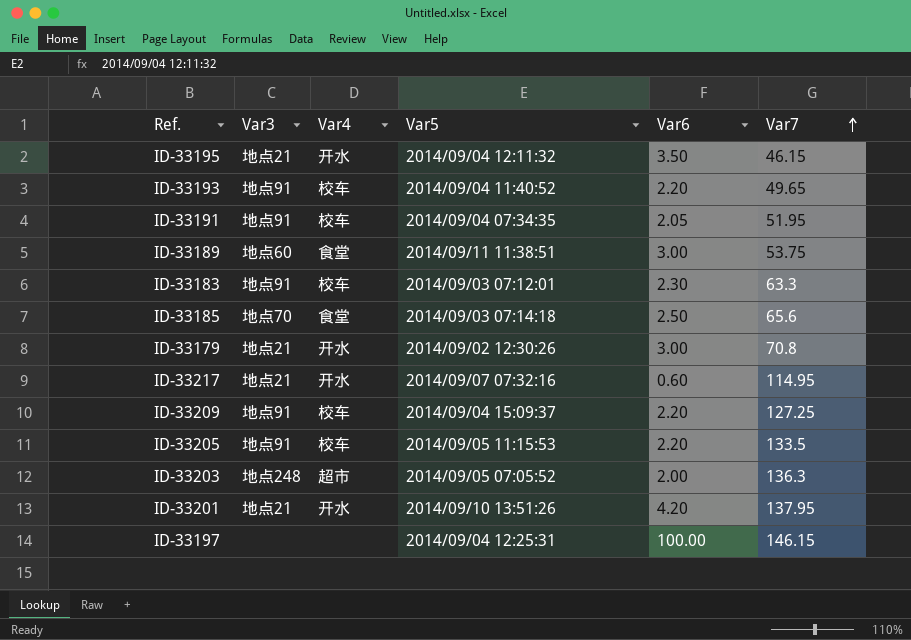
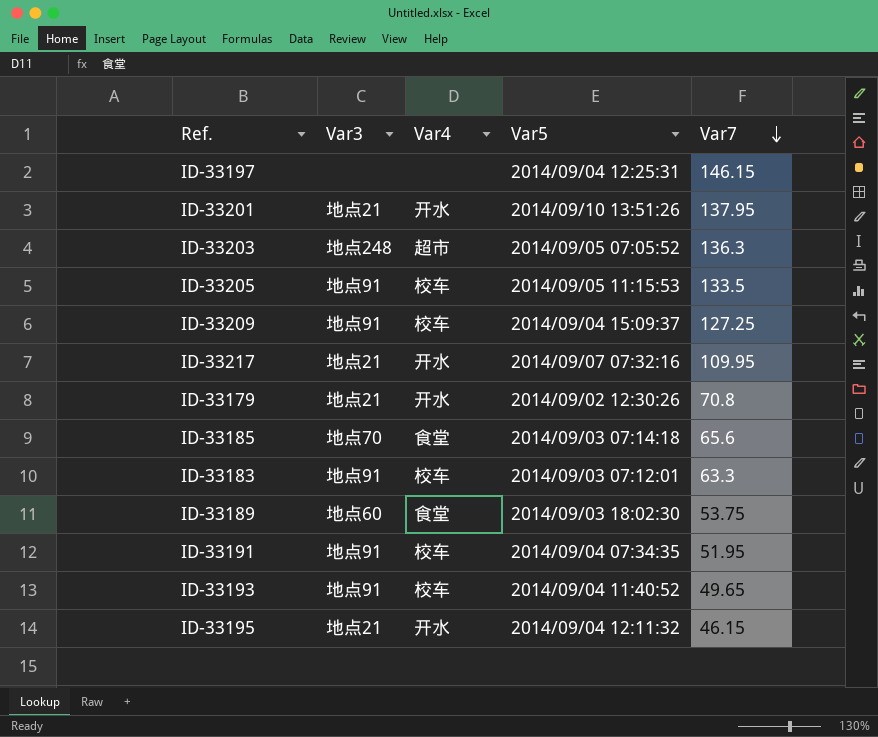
row order: Var7 ascending -> Var7 descending
column Var6 | position: 5 -> none
ID-33217 | Var7: 114.95 -> 109.95
ID-33189 | Var5: 2014/09/11 11:38:51 -> 2014/09/03 18:02:30

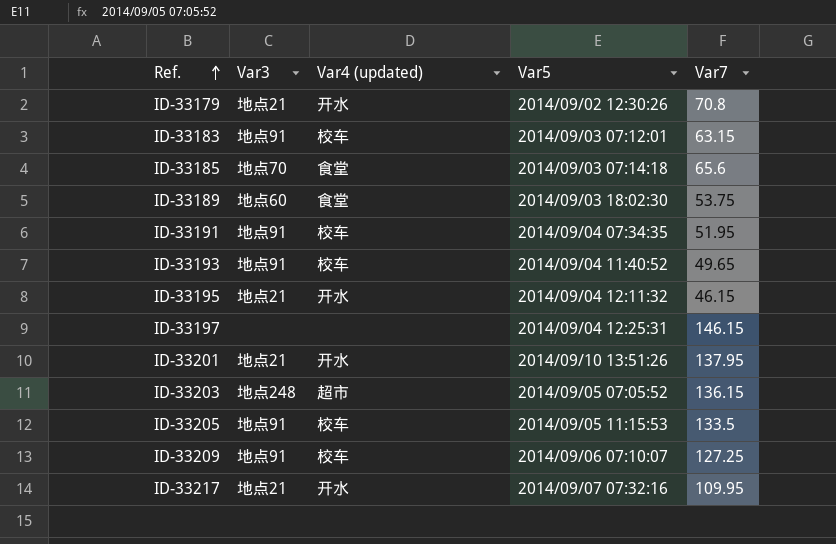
row order: Var7 descending -> Ref. ascending
column name: Var4 -> Var4 (updated)
ID-33183 | Var7: 63.3 -> 63.15
ID-33203 | Var7: 136.3 -> 136.15
ID-33209 | Var5: 2014/09/04 15:09:37 -> 2014/09/06 07:10:07

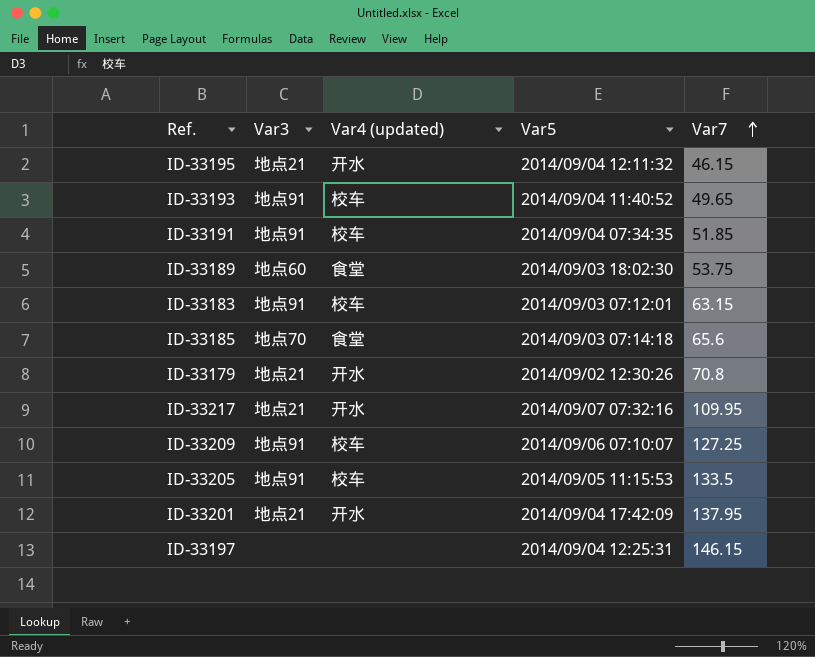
row order: Ref. ascending -> Var7 ascending
row ID-33203: 地点248 | 超市 | 2014/09/05 07:05:52 | 136.15 -> none
ID-33191 | Var7: 51.95 -> 51.85
ID-33201 | Var5: 2014/09/10 13:51:26 -> 2014/09/04 17:42:09

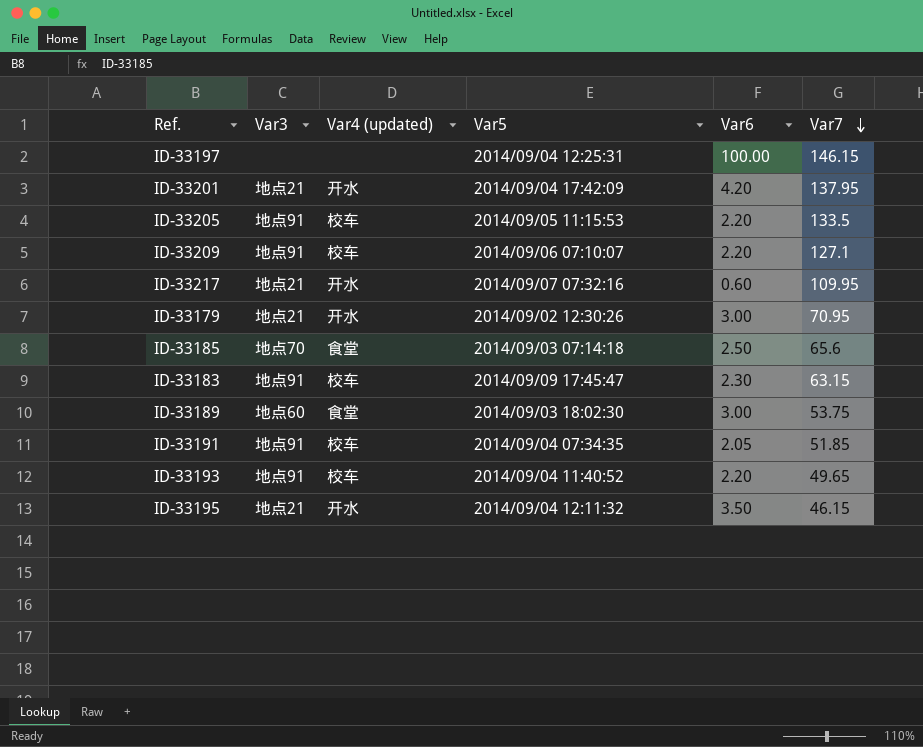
row order: Var7 ascending -> Var7 descending
column Var6 | position: none -> 5
ID-33209 | Var7: 127.25 -> 127.1
ID-33179 | Var7: 70.8 -> 70.95
ID-33183 | Var5: 2014/09/03 07:12:01 -> 2014/09/09 17:45:47

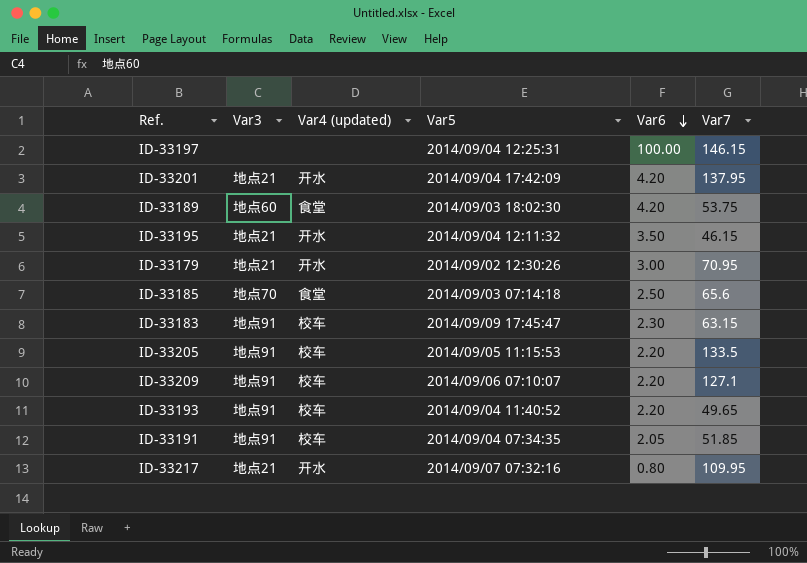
row order: Var7 descending -> Var6 descending
ID-33189 | Var6: 3.00 -> 4.20
ID-33217 | Var6: 0.60 -> 0.80

